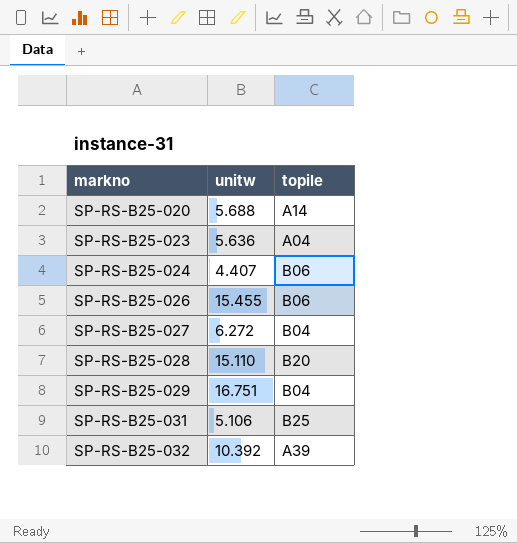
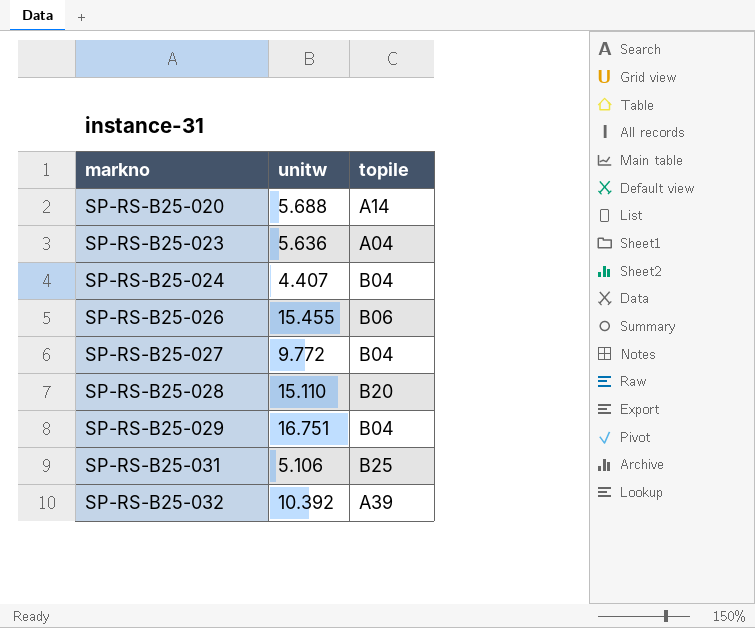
SP-RS-B25-024 | topile: B06 -> B04
SP-RS-B25-027 | unitw: 6.272 -> 9.772

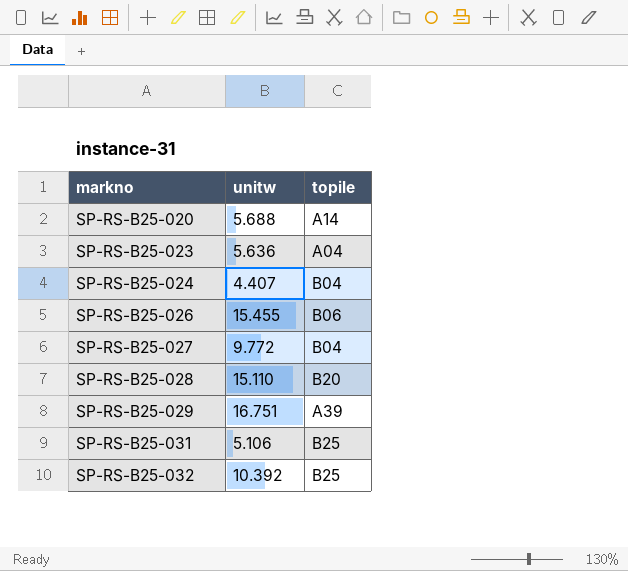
SP-RS-B25-029 | topile: B04 -> A39
SP-RS-B25-032 | topile: A39 -> B25

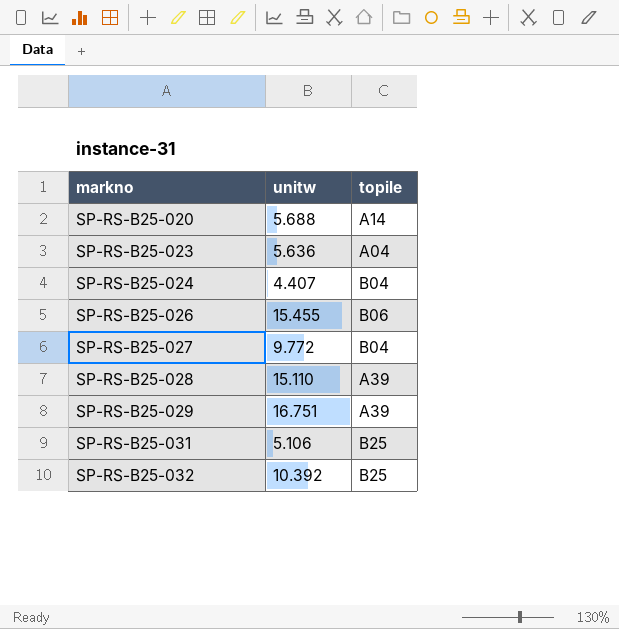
SP-RS-B25-028 | topile: B20 -> A39

